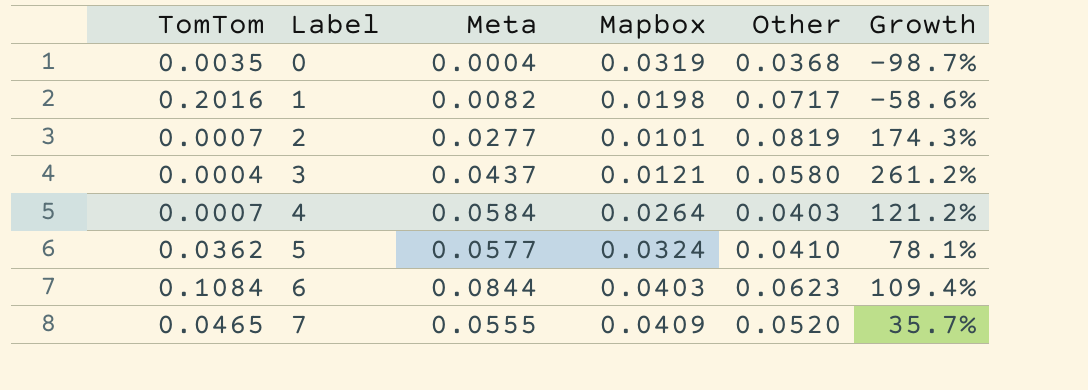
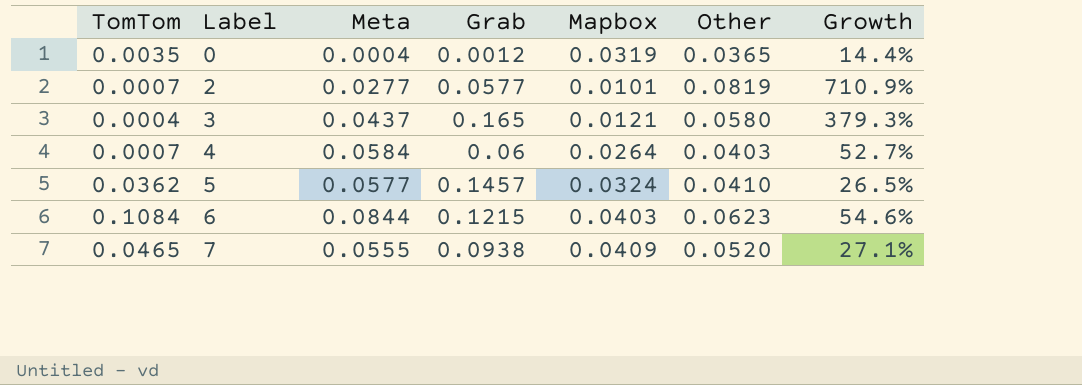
column Grab | position: none -> 4
column Growth | formula: ([Meta] - [Mapbox]) / [Mapbox] -> ([Other] - [Mapbox]) / [Mapbox]
row 1: 0.2016 | 0.0082 | 0.0198 | 0.0717 | -58.6% -> none
0 | Other: 0.0368 -> 0.0365

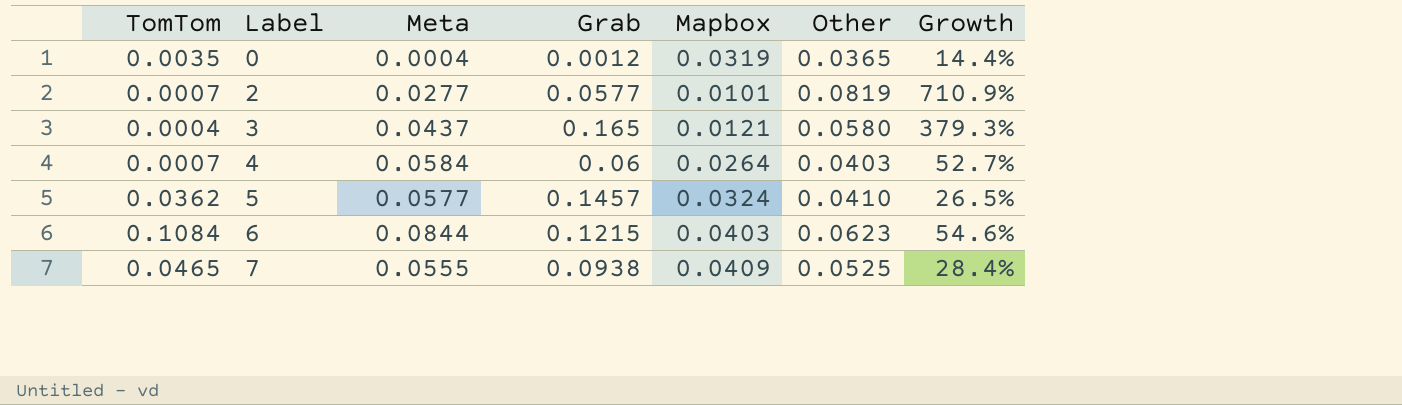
7 | Other: 0.0520 -> 0.0525
7 | Growth: 27.1% -> 28.4%

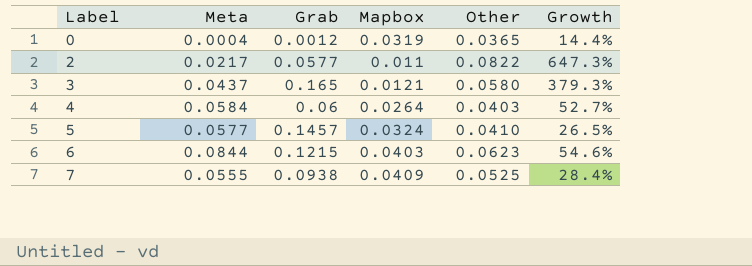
column TomTom | position: 1 -> none
2 | Meta: 0.0277 -> 0.0217
2 | Mapbox: 0.0101 -> 0.011
2 | Other: 0.0819 -> 0.0822
2 | Growth: 710.9% -> 647.3%

